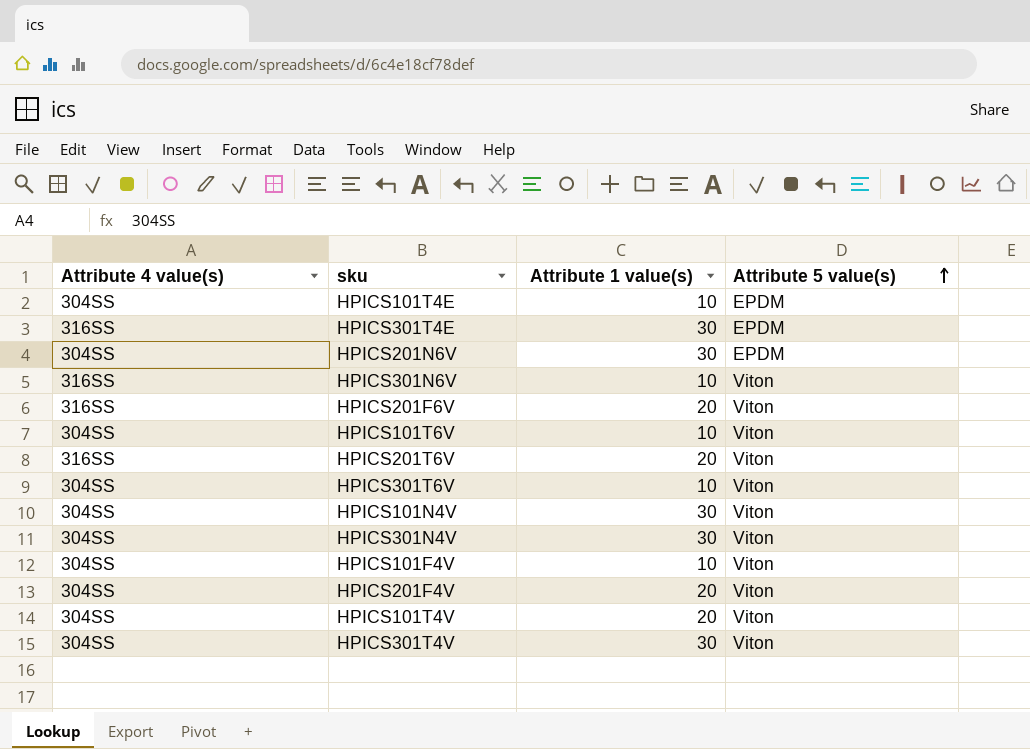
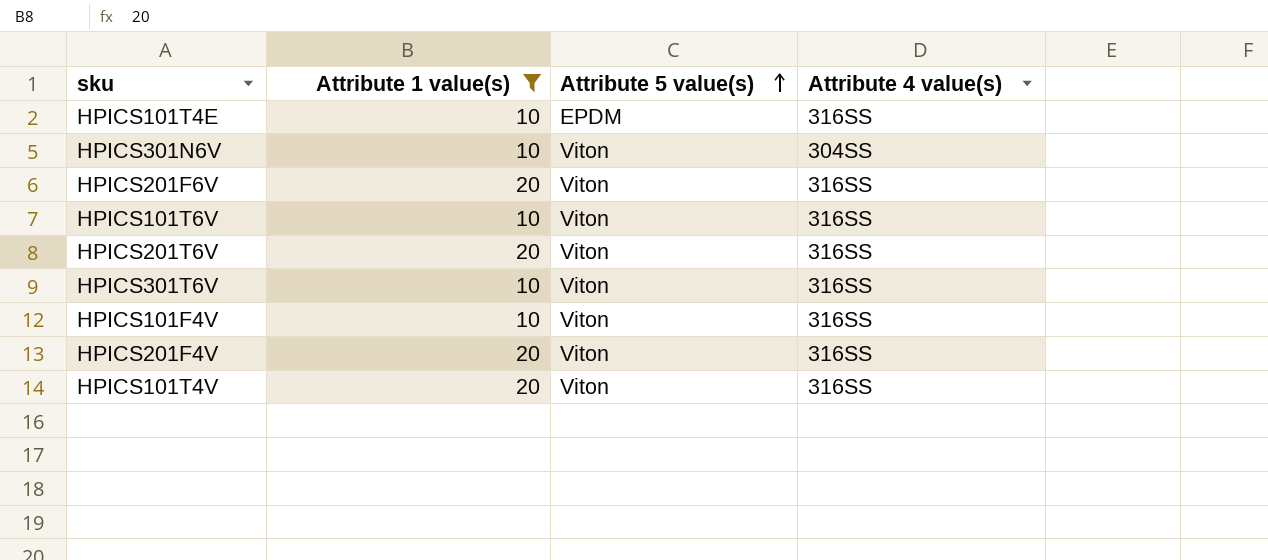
filter: none -> Attribute 1 value(s) != 30
column Attribute 4 value(s) | position: 1 -> 4
HPICS101T4E | Attribute 4 value(s): 304SS -> 316SS
HPICS301N6V | Attribute 4 value(s): 316SS -> 304SS
HPICS101T6V | Attribute 4 value(s): 304SS -> 316SS
HPICS301T6V | Attribute 4 value(s): 304SS -> 316SS
HPICS101F4V | Attribute 4 value(s): 304SS -> 316SS
HPICS201F4V | Attribute 4 value(s): 304SS -> 316SS
HPICS101T4V | Attribute 4 value(s): 304SS -> 316SS

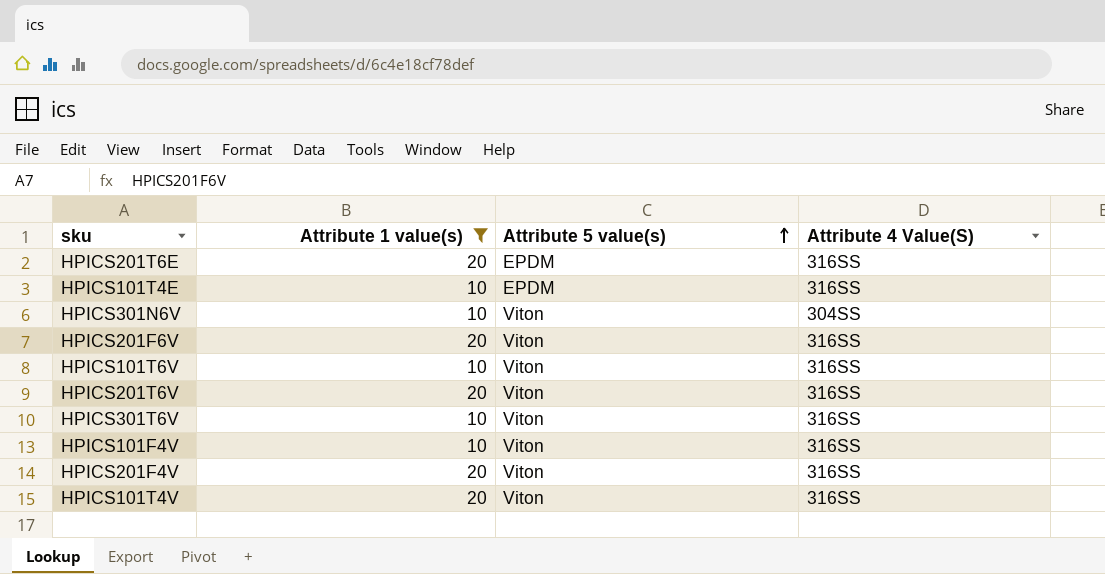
column name: Attribute 4 value(s) -> Attribute 4 Value(S)
row HPICS201T6E: none -> 20 | EPDM | 316SS

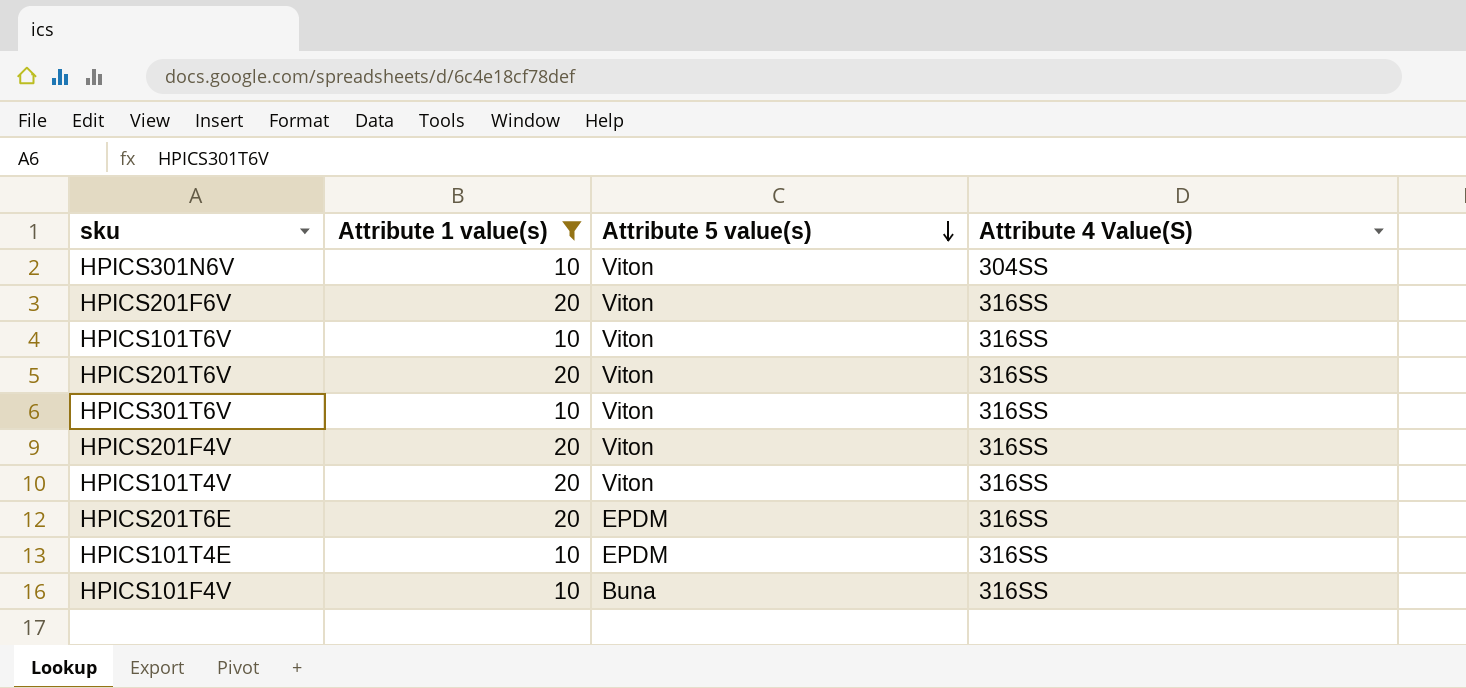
row order: Attribute 5 value(s) ascending -> Attribute 5 value(s) descending
HPICS101F4V | Attribute 5 value(s): Viton -> Buna

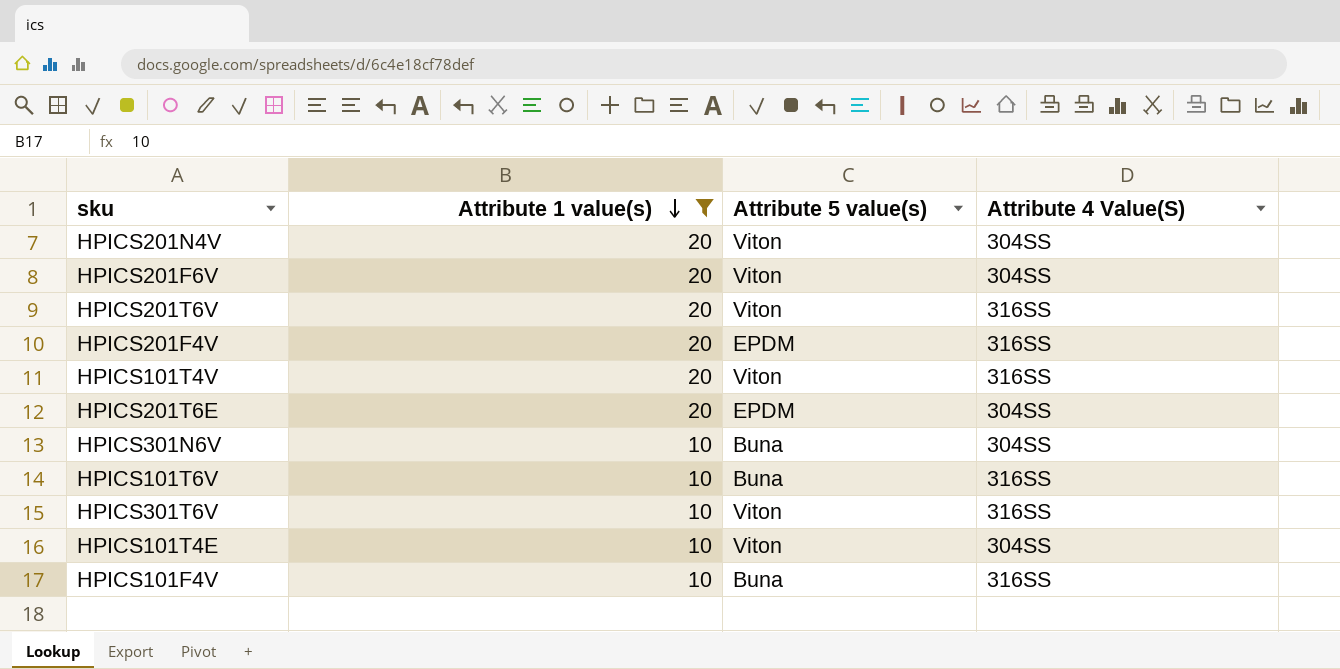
row order: Attribute 5 value(s) descending -> Attribute 1 value(s) descending
row HPICS201N4V: none -> 20 | Viton | 304SS
HPICS201F6V | Attribute 4 Value(S): 316SS -> 304SS
HPICS201F4V | Attribute 5 value(s): Viton -> EPDM
HPICS201T6E | Attribute 4 Value(S): 316SS -> 304SS
HPICS301N6V | Attribute 5 value(s): Viton -> Buna
HPICS101T6V | Attribute 5 value(s): Viton -> Buna
HPICS101T4E | Attribute 5 value(s): EPDM -> Viton
HPICS101T4E | Attribute 4 Value(S): 316SS -> 304SS

